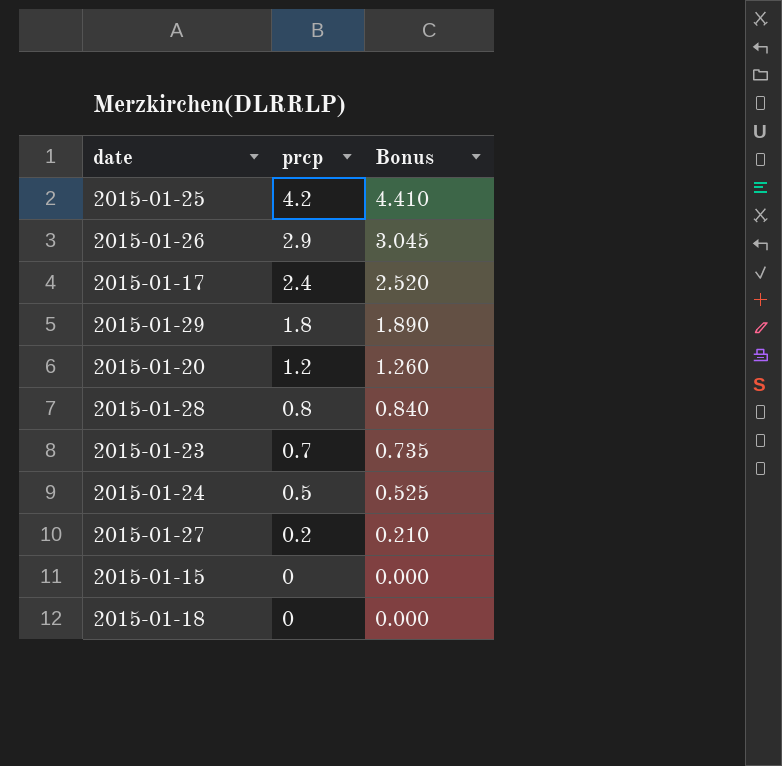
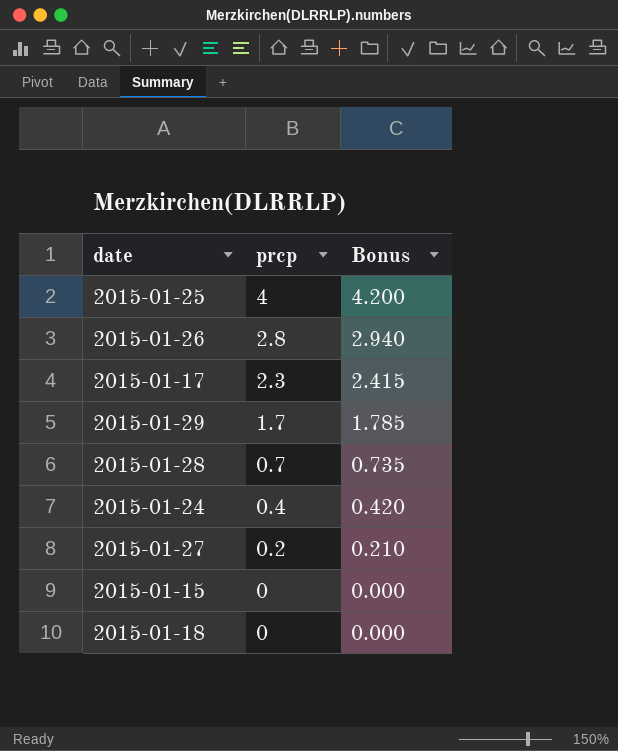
row 2015-01-20: 1.2 | 1.260 -> none
row 2015-01-23: 0.7 | 0.735 -> none
2015-01-25 | prcp: 4.2 -> 4
2015-01-25 | Bonus: 4.410 -> 4.200
2015-01-26 | prcp: 2.9 -> 2.8
2015-01-26 | Bonus: 3.045 -> 2.940
2015-01-17 | prcp: 2.4 -> 2.3
2015-01-17 | Bonus: 2.520 -> 2.415
2015-01-29 | prcp: 1.8 -> 1.7
2015-01-29 | Bonus: 1.890 -> 1.785
2015-01-28 | prcp: 0.8 -> 0.7
2015-01-28 | Bonus: 0.840 -> 0.735
2015-01-24 | prcp: 0.5 -> 0.4
2015-01-24 | Bonus: 0.525 -> 0.420

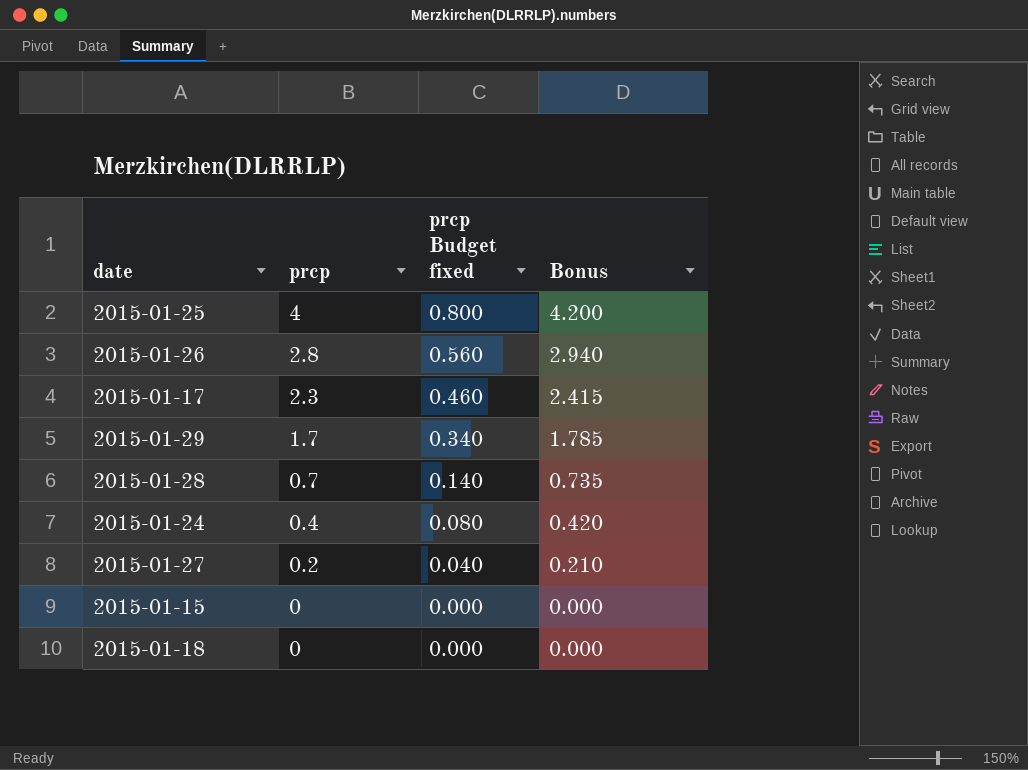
column prcp Budget fixed | formula: none -> [prcp] * 0.2

